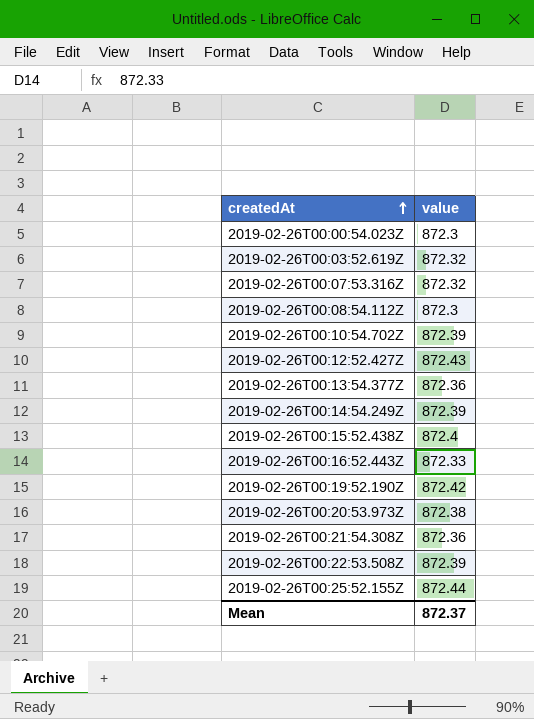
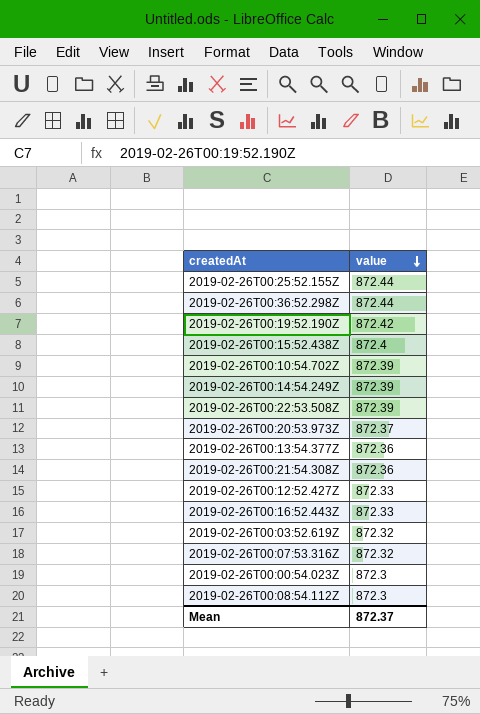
row order: createdAt ascending -> value descending
row 2019-02-26T00:36:52.298Z: none -> 872.44
2019-02-26T00:20:53.973Z | value: 872.38 -> 872.37
2019-02-26T00:12:52.427Z | value: 872.43 -> 872.33

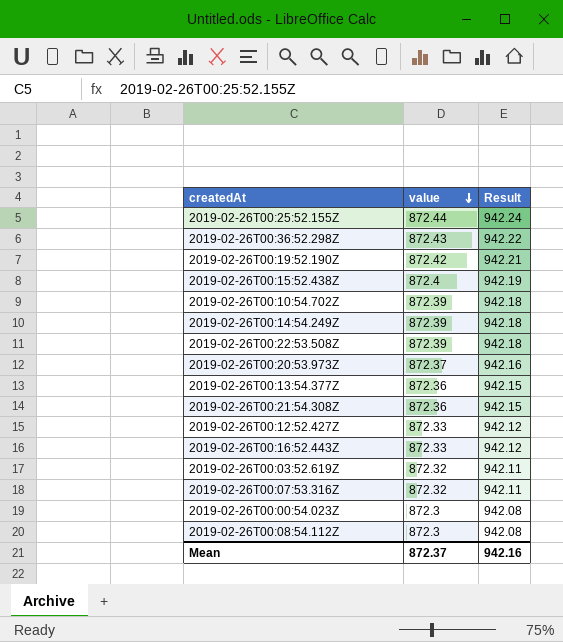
column Result | formula: none -> [value] * 1.08
2019-02-26T00:36:52.298Z | value: 872.44 -> 872.43

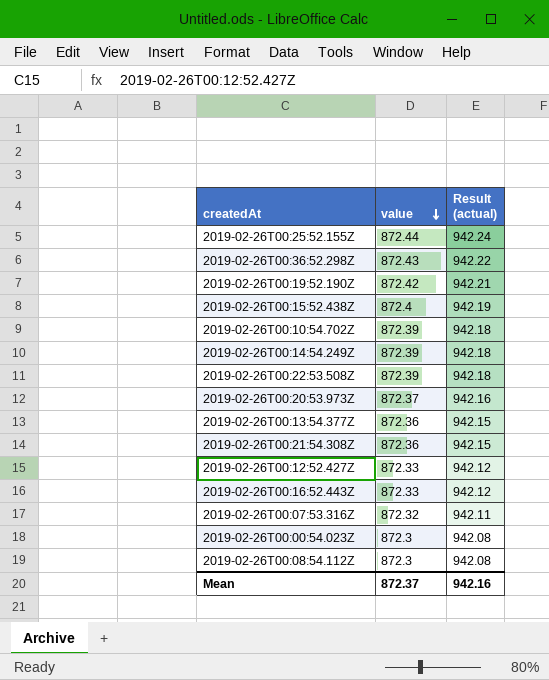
column name: Result -> Result (actual)
row 2019-02-26T00:03:52.619Z: 872.32 | 942.11 -> none

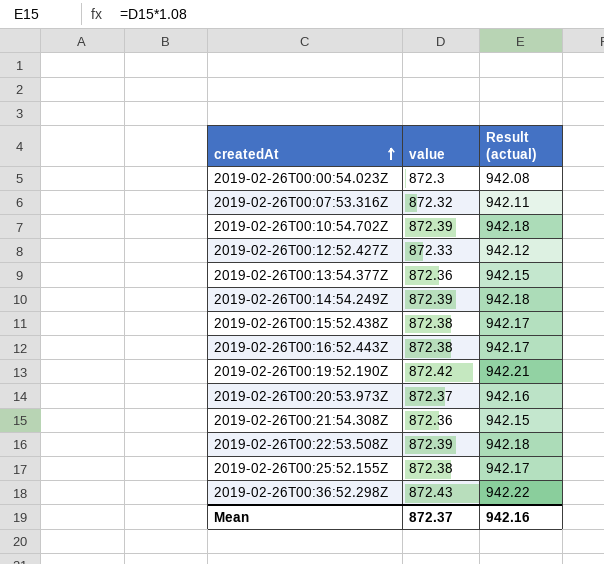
row order: value descending -> createdAt ascending
row 2019-02-26T00:08:54.112Z: 872.3 | 942.08 -> none
2019-02-26T00:15:52.438Z | value: 872.4 -> 872.38
2019-02-26T00:15:52.438Z | Result (actual): 942.19 -> 942.17
2019-02-26T00:16:52.443Z | value: 872.33 -> 872.38
2019-02-26T00:16:52.443Z | Result (actual): 942.12 -> 942.17
2019-02-26T00:25:52.155Z | value: 872.44 -> 872.38
2019-02-26T00:25:52.155Z | Result (actual): 942.24 -> 942.17

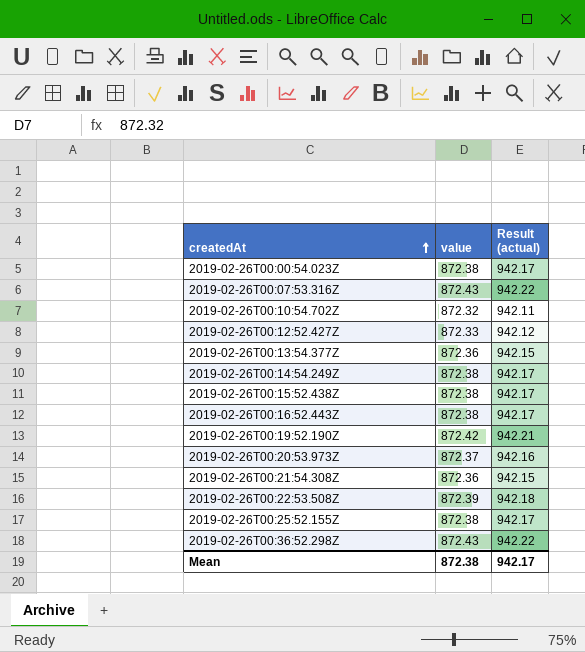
2019-02-26T00:00:54.023Z | value: 872.3 -> 872.38
2019-02-26T00:00:54.023Z | Result (actual): 942.08 -> 942.17
2019-02-26T00:07:53.316Z | value: 872.32 -> 872.43
2019-02-26T00:07:53.316Z | Result (actual): 942.11 -> 942.22
2019-02-26T00:10:54.702Z | value: 872.39 -> 872.32
2019-02-26T00:10:54.702Z | Result (actual): 942.18 -> 942.11
2019-02-26T00:14:54.249Z | value: 872.39 -> 872.38
2019-02-26T00:14:54.249Z | Result (actual): 942.18 -> 942.17
Mean | value: 872.37 -> 872.38
Mean | Result (actual): 942.16 -> 942.17

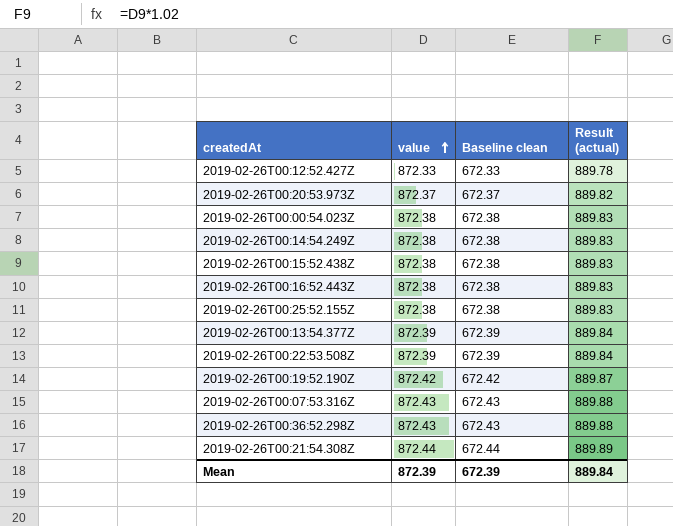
row order: createdAt ascending -> value ascending
column Baseline clean | formula: none -> [value] - 200
column Result (actual) | formula: [value] * 1.08 -> [value] * 1.02
row 2019-02-26T00:10:54.702Z: 872.32 | 942.11 -> none
2019-02-26T00:13:54.377Z | value: 872.36 -> 872.39
2019-02-26T00:21:54.308Z | value: 872.36 -> 872.44
Mean | value: 872.38 -> 872.39
Mean | Result (actual): 942.17 -> 889.84

